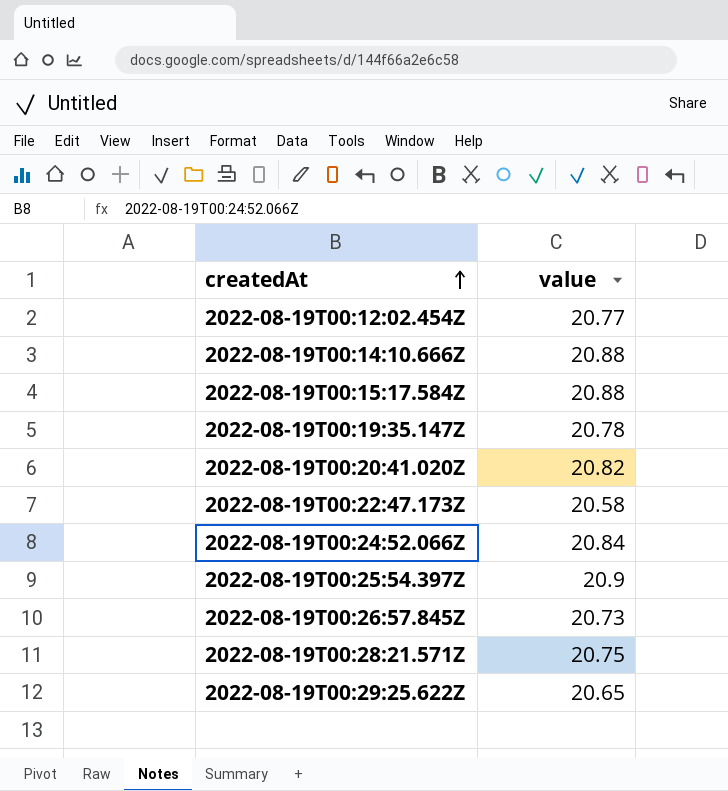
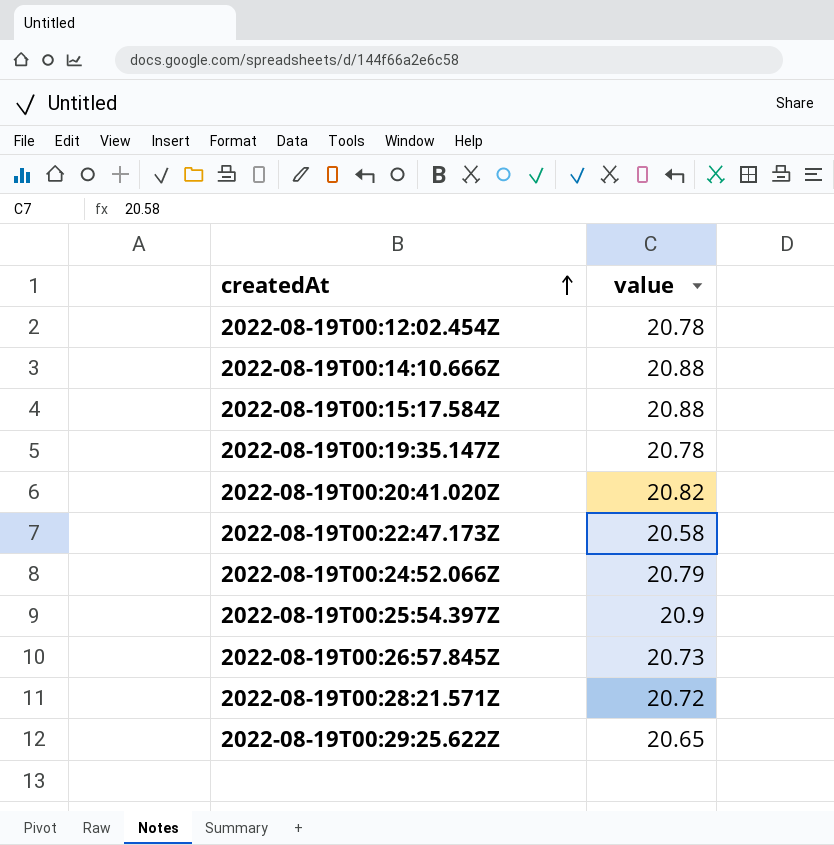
2022-08-19T00:12:02.454Z | value: 20.77 -> 20.78
2022-08-19T00:24:52.066Z | value: 20.84 -> 20.79
2022-08-19T00:28:21.571Z | value: 20.75 -> 20.72

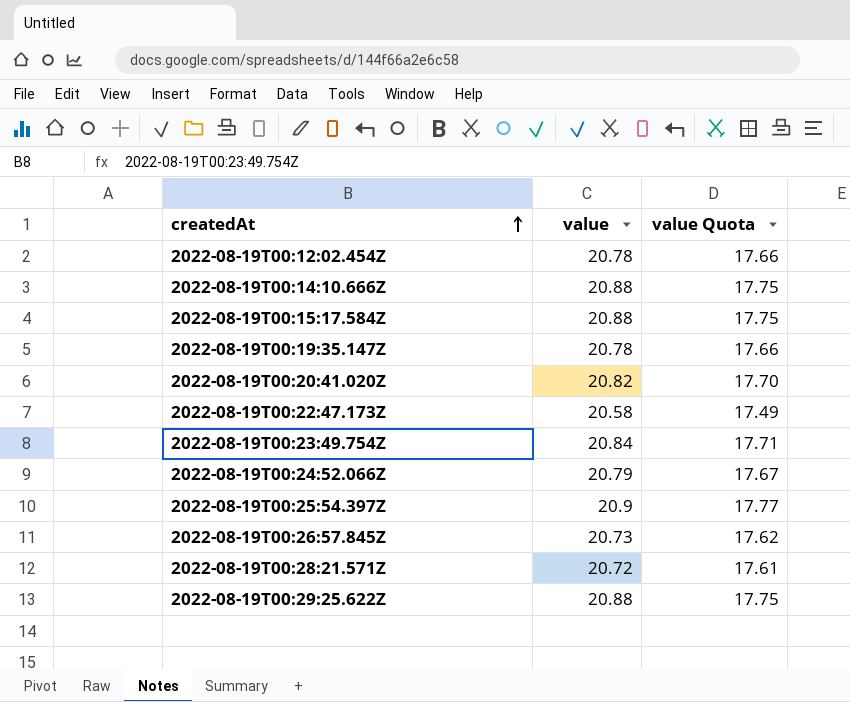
column value Quota | formula: none -> [value] * 0.85
row 2022-08-19T00:23:49.754Z: none -> 20.84 | 17.71
2022-08-19T00:29:25.622Z | value: 20.65 -> 20.88

